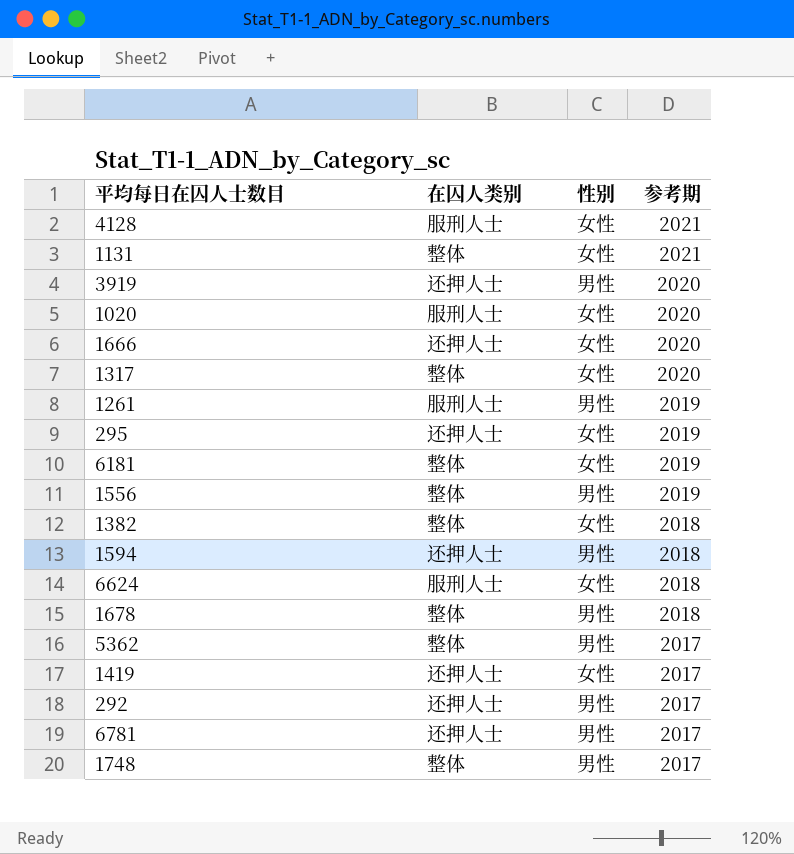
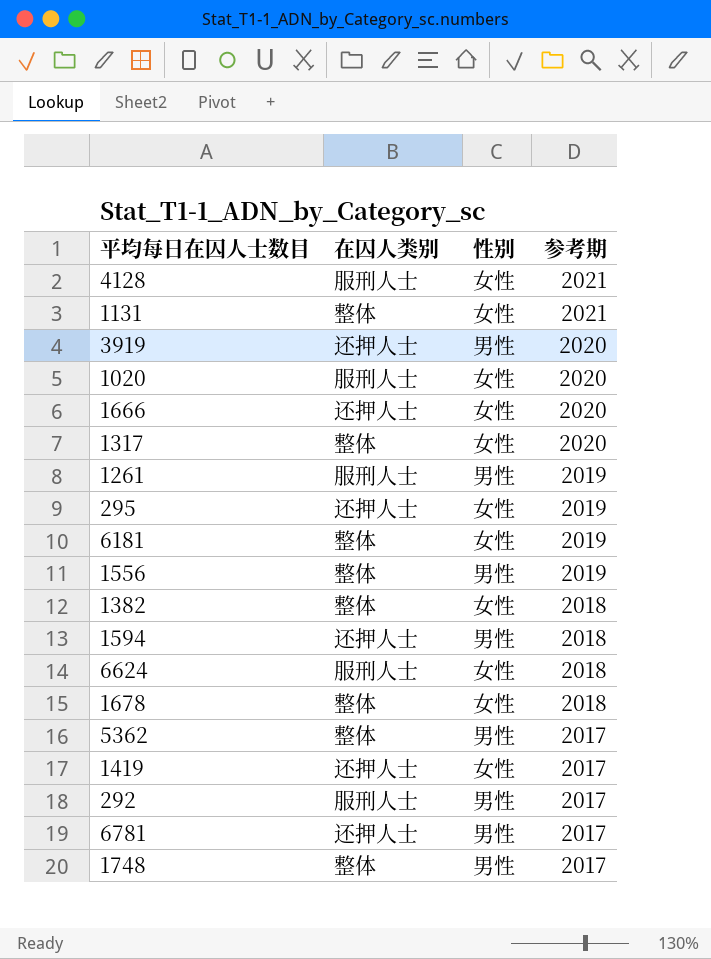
1678 | 性别: 男性 -> 女性
292 | 在囚人类别: 还押人士 -> 服刑人士

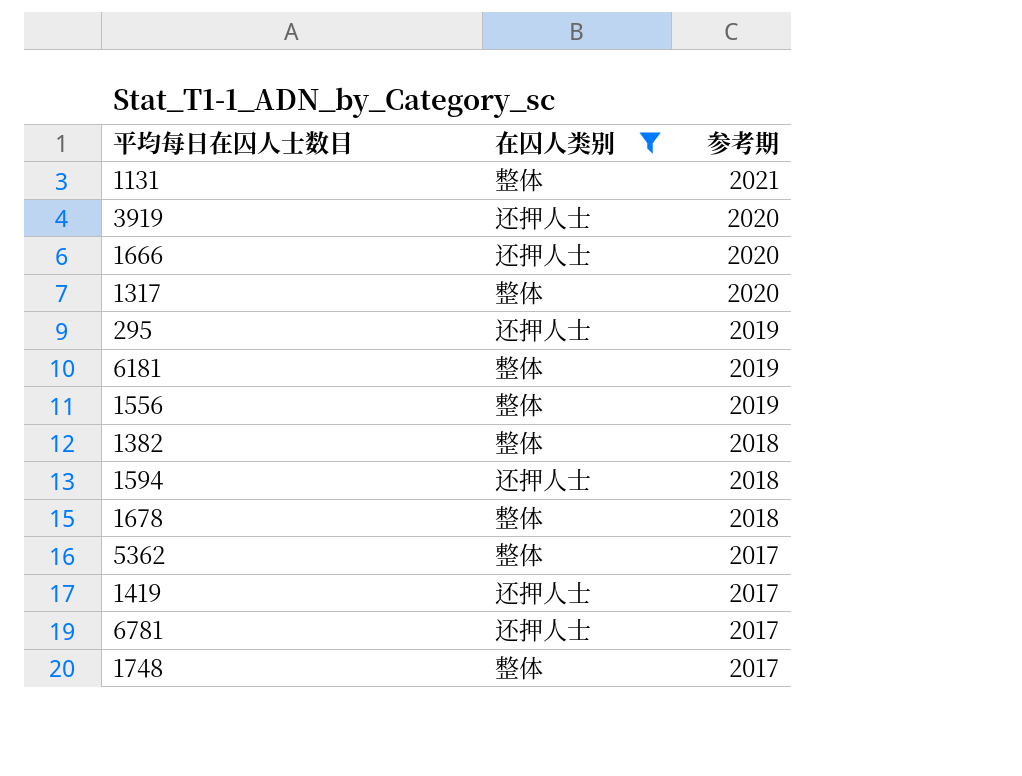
filter: none -> 在囚人类别 != 服刑人士
column 性别 | position: 3 -> none

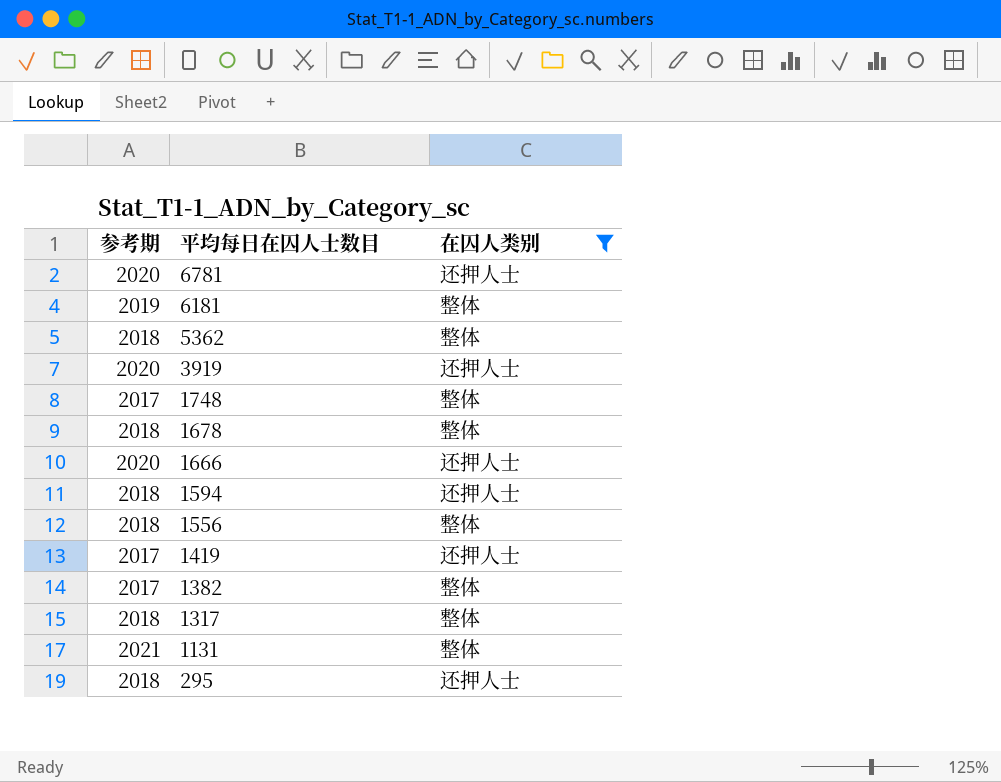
row order: 参考期 descending -> 平均每日在囚人士数目 descending
column 参考期 | position: 3 -> 1
6781 | 参考期: 2017 -> 2020
5362 | 参考期: 2017 -> 2018
1556 | 参考期: 2019 -> 2018
1382 | 参考期: 2018 -> 2017
1317 | 参考期: 2020 -> 2018
295 | 参考期: 2019 -> 2018

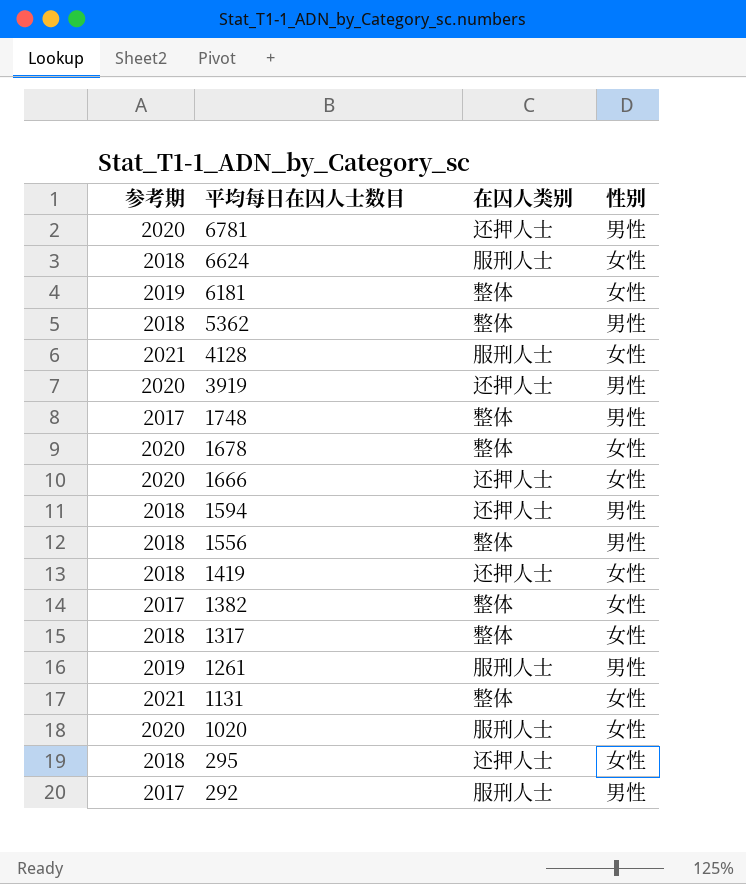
filter: 在囚人类别 != 服刑人士 -> none
column 性别 | position: none -> 4
1678 | 参考期: 2018 -> 2020
1419 | 参考期: 2017 -> 2018

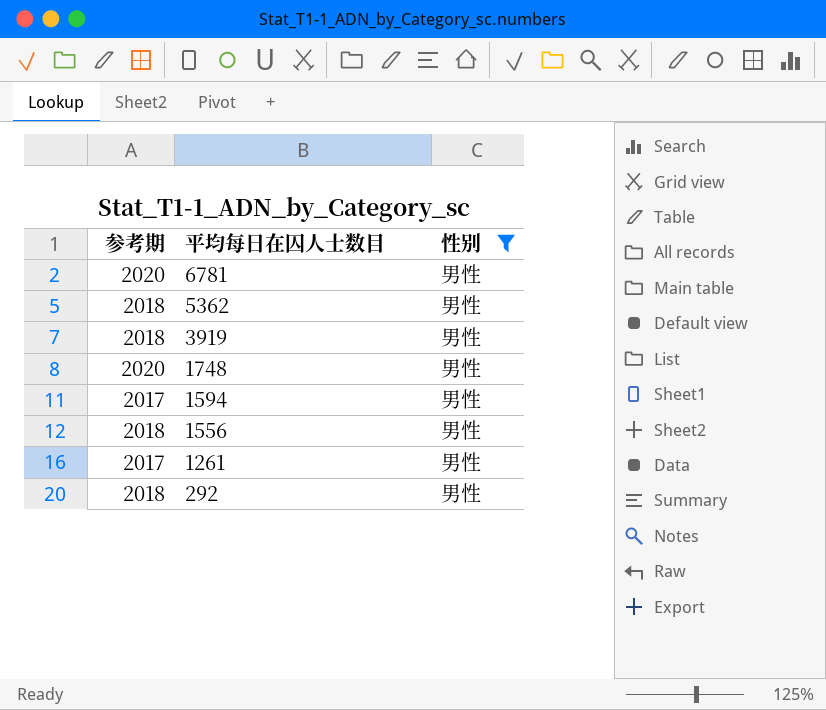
filter: none -> 性别 = 男性
column 在囚人类别 | position: 3 -> none
3919 | 参考期: 2020 -> 2018
1748 | 参考期: 2017 -> 2020
1594 | 参考期: 2018 -> 2017
1261 | 参考期: 2019 -> 2017
292 | 参考期: 2017 -> 2018

